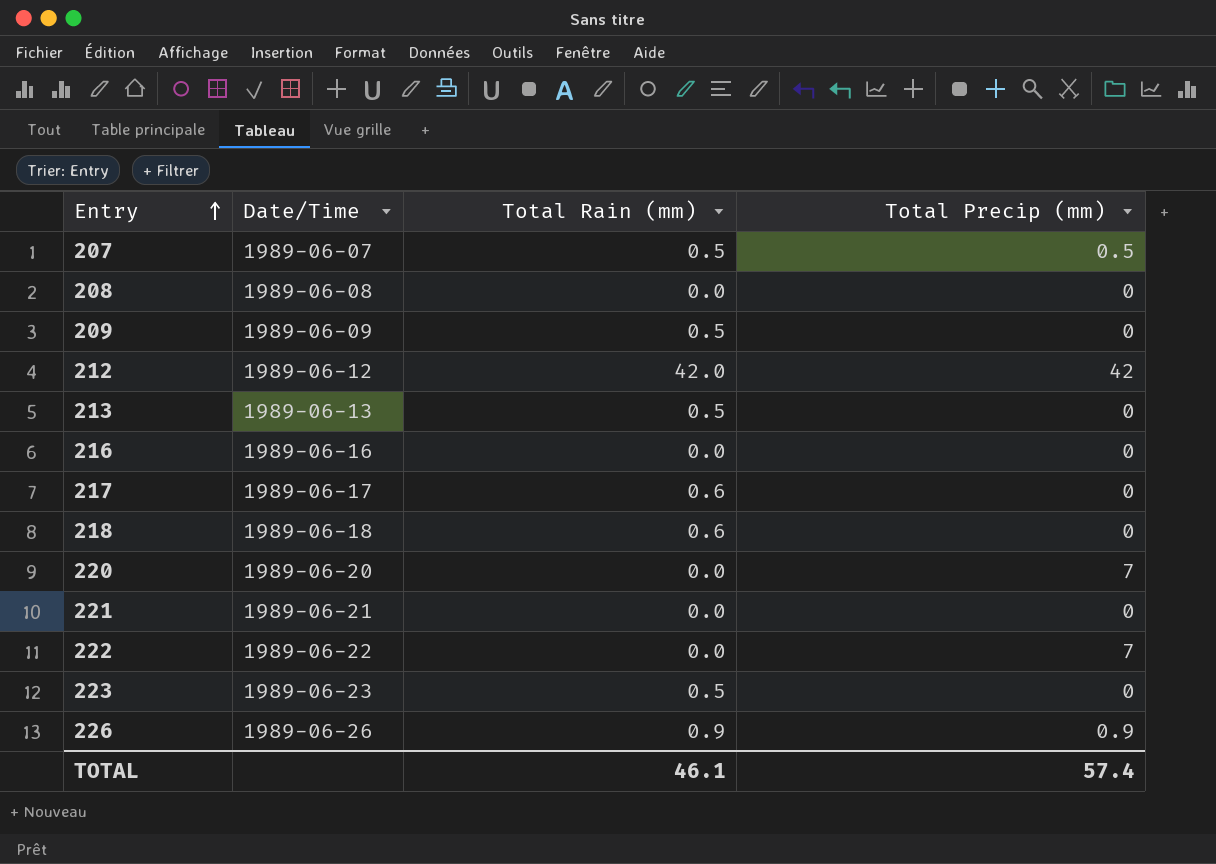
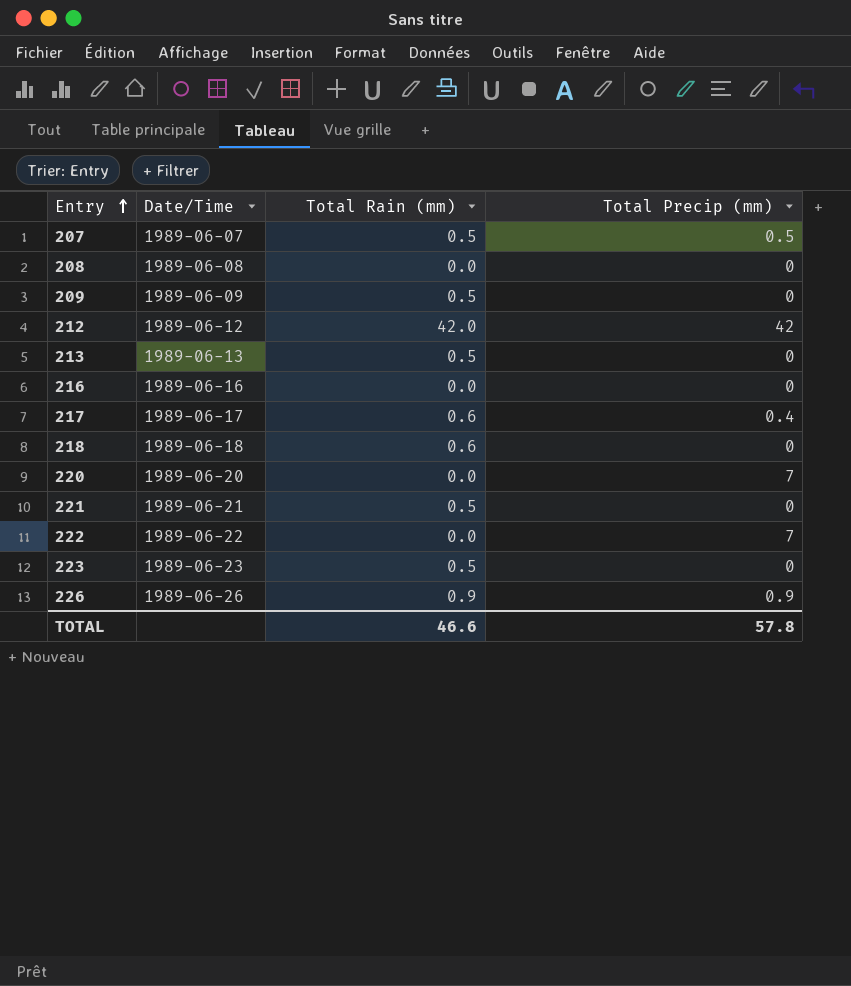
217 | Total Precip (mm): 0 -> 0.4
221 | Total Rain (mm): 0.0 -> 0.5
TOTAL | Total Rain (mm): 46.1 -> 46.6
TOTAL | Total Precip (mm): 57.4 -> 57.8

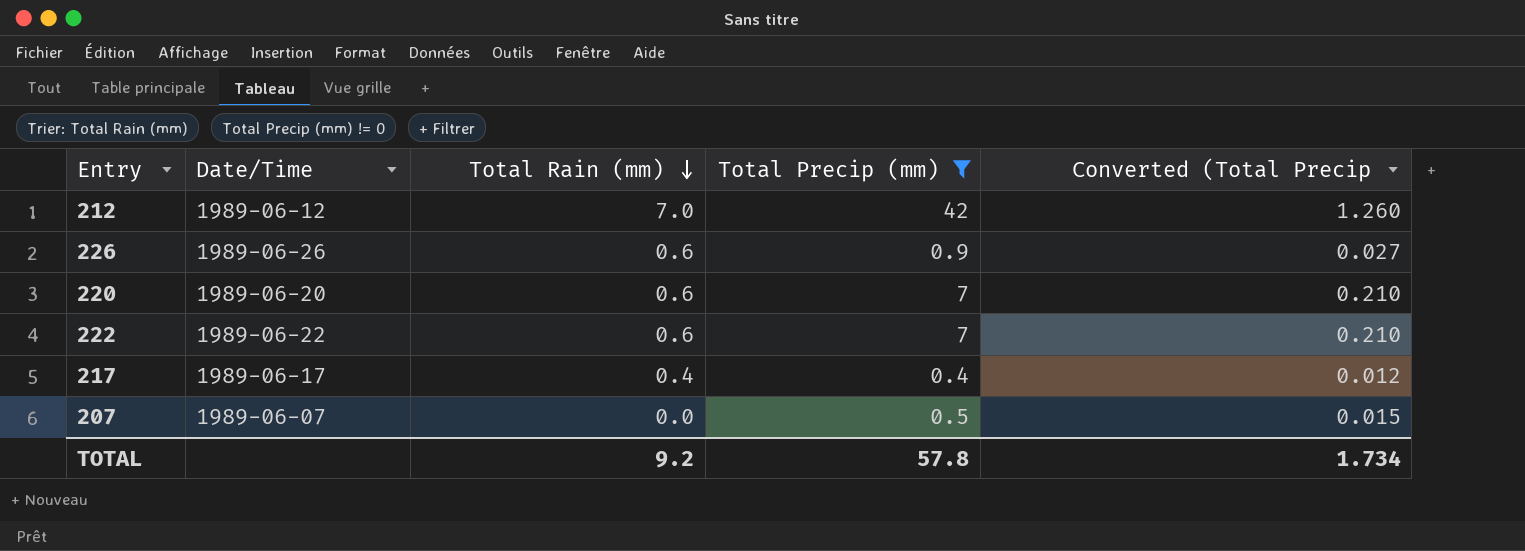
filter: none -> Total Precip (mm) != 0
row order: Entry ascending -> Total Rain (mm) descending
column Converted (Total Precip | formula: none -> [Total Precip (mm)] * 0.03
212 | Total Rain (mm): 42.0 -> 7.0
226 | Total Rain (mm): 0.9 -> 0.6
220 | Total Rain (mm): 0.0 -> 0.6
222 | Total Rain (mm): 0.0 -> 0.6
217 | Total Rain (mm): 0.6 -> 0.4
207 | Total Rain (mm): 0.5 -> 0.0
TOTAL | Total Rain (mm): 46.6 -> 9.2

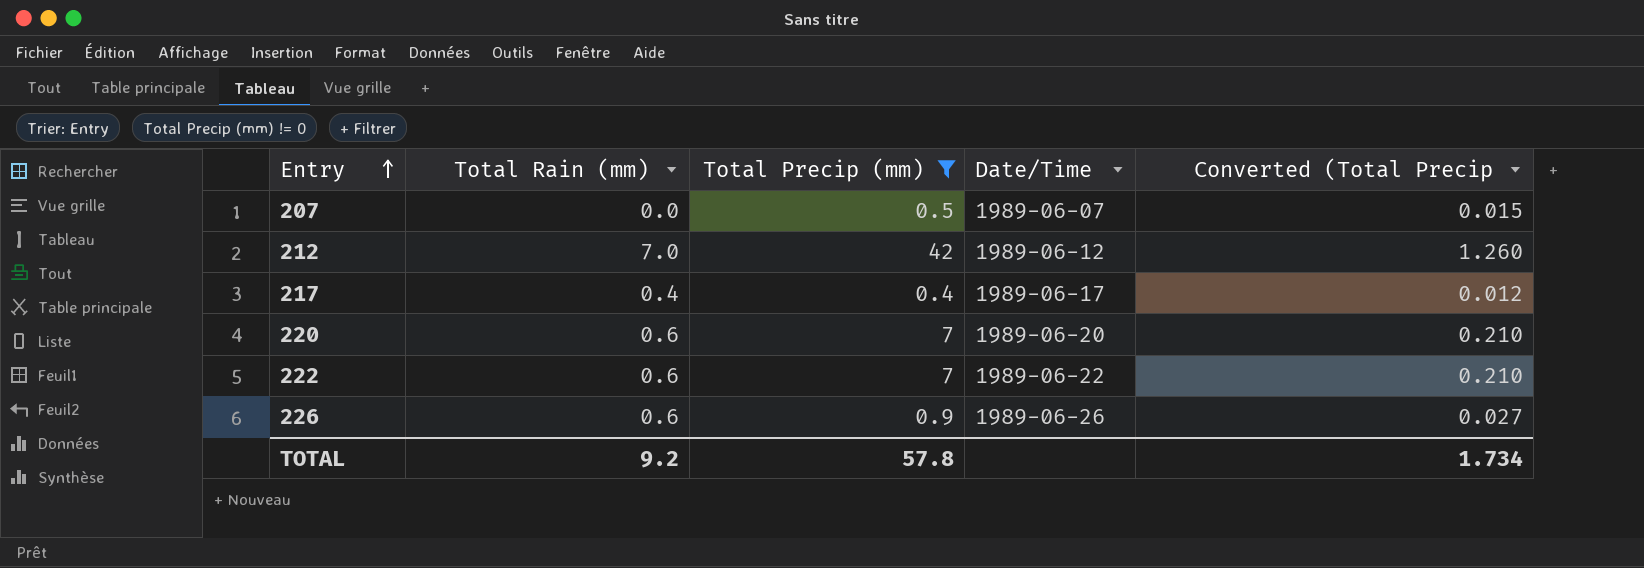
row order: Total Rain (mm) descending -> Entry ascending
column Date/Time | position: 2 -> 4

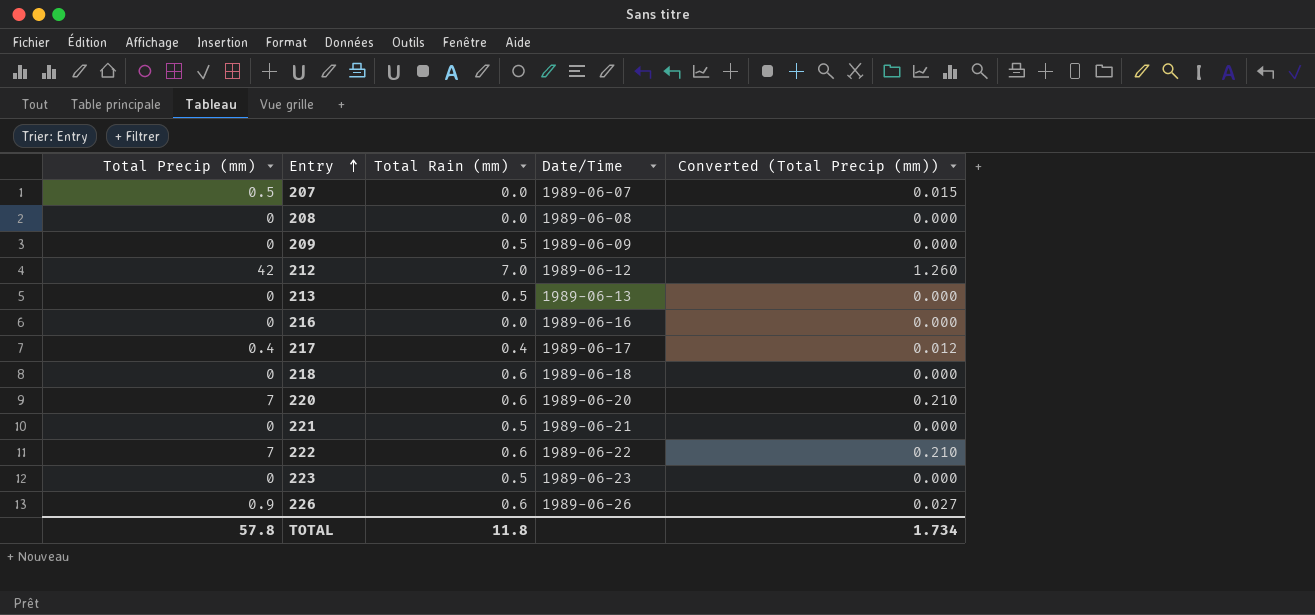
filter: Total Precip (mm) != 0 -> none
column Total Precip (mm) | position: 3 -> 1
column name: Converted (Total Precip -> Converted (Total Precip (mm))
TOTAL | Total Rain (mm): 9.2 -> 11.8

